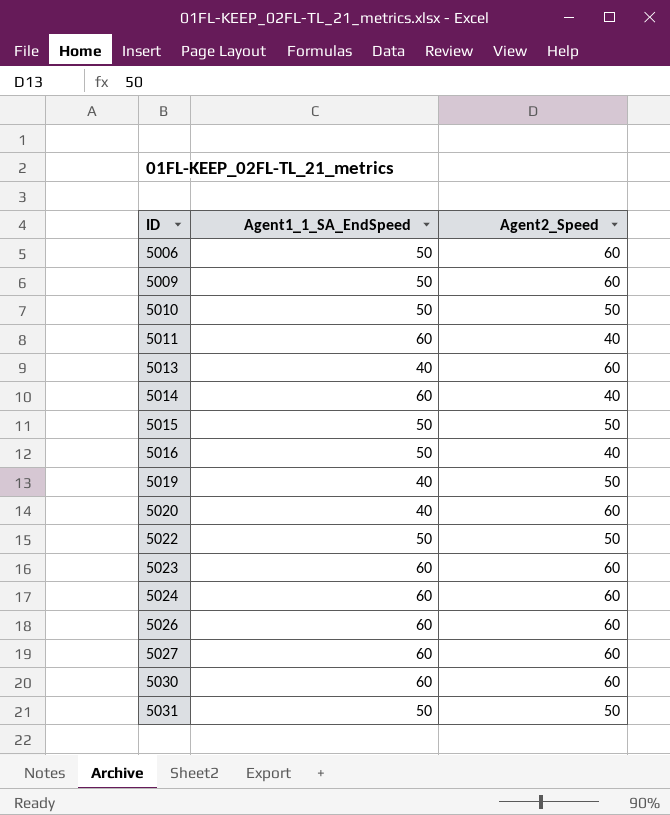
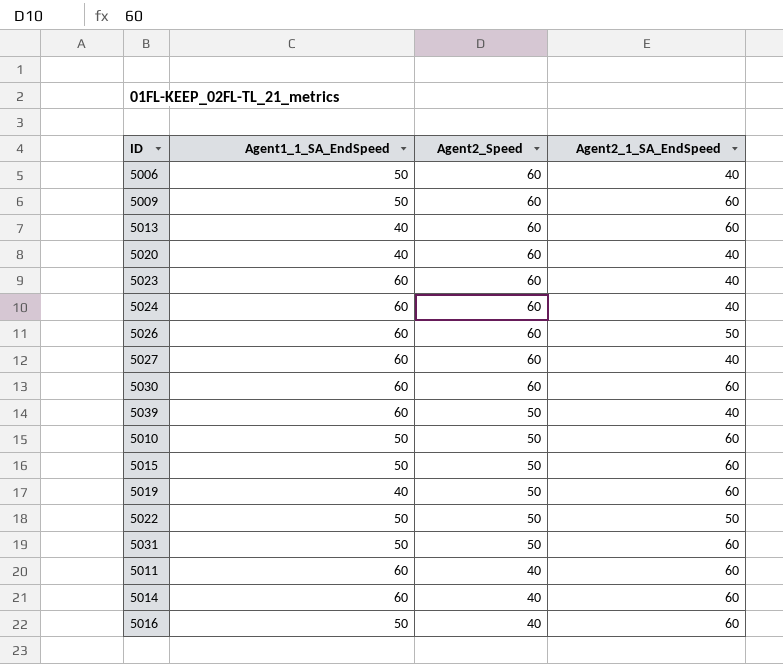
row order: ID ascending -> Agent2_Speed descending
column Agent2_1_SA_EndSpeed | position: none -> 4
row 5039: none -> 60 | 50 | 40

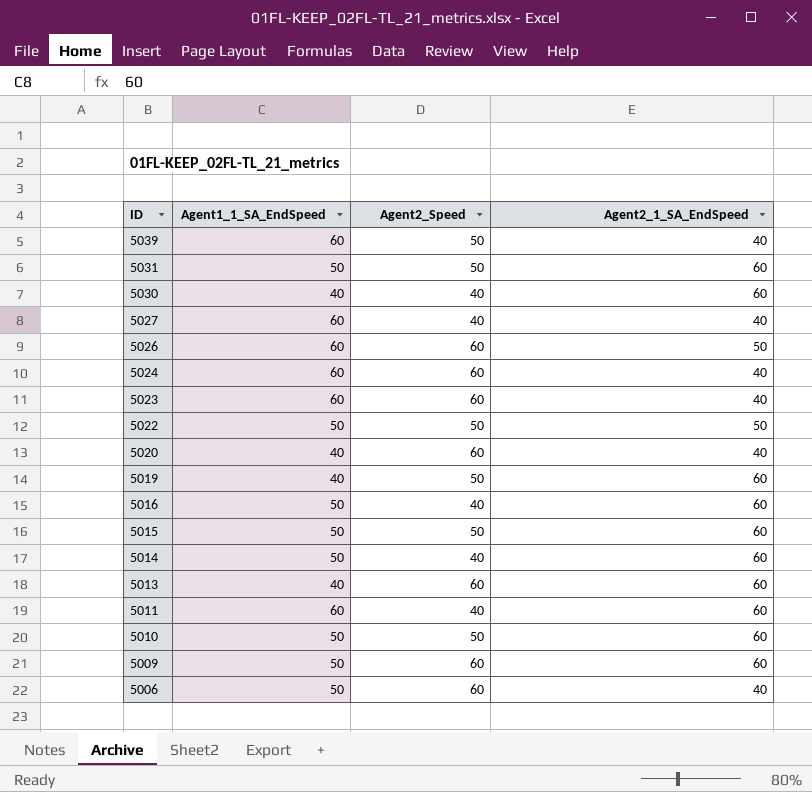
row order: Agent2_Speed descending -> ID descending
5030 | Agent1_1_SA_EndSpeed: 60 -> 40
5030 | Agent2_Speed: 60 -> 40
5027 | Agent2_Speed: 60 -> 40
5014 | Agent1_1_SA_EndSpeed: 60 -> 50

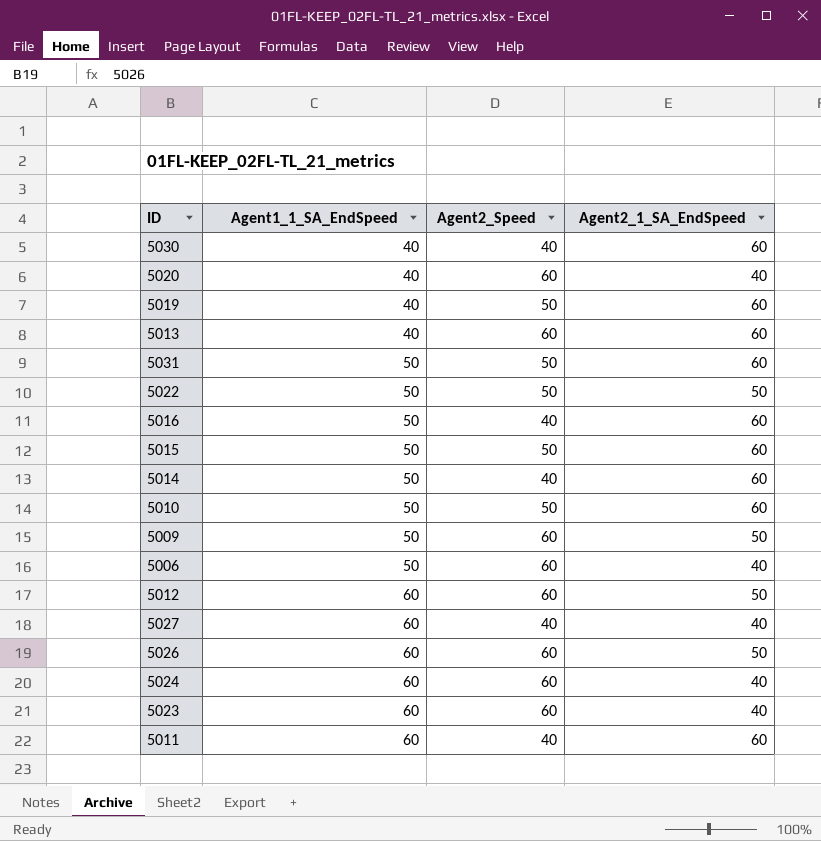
row order: ID descending -> Agent1_1_SA_EndSpeed ascending
row 5039: 60 | 50 | 40 -> none
5009 | Agent2_1_SA_EndSpeed: 60 -> 50
row 5012: none -> 60 | 60 | 50

